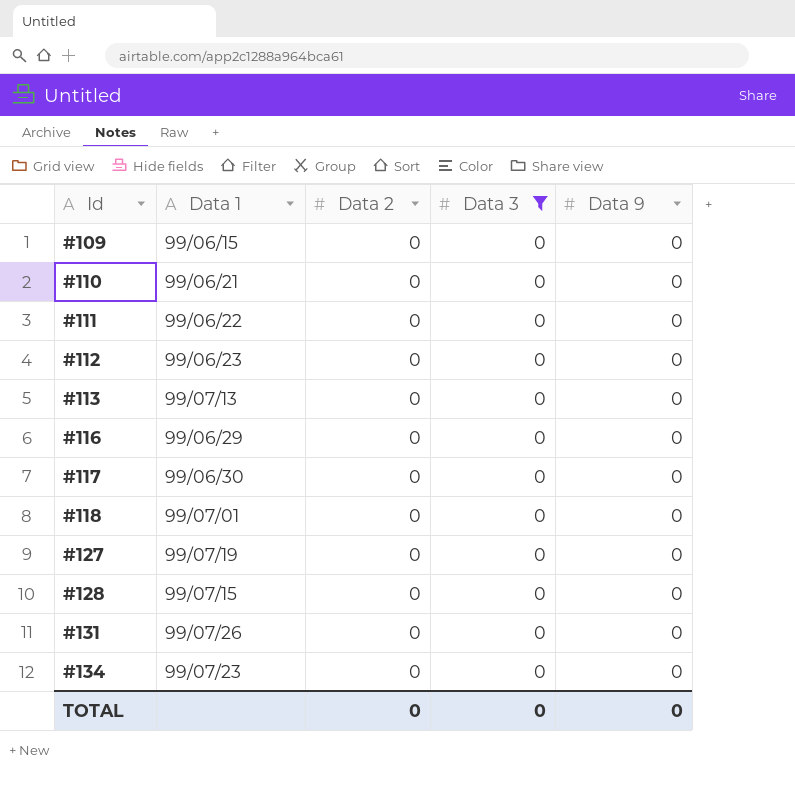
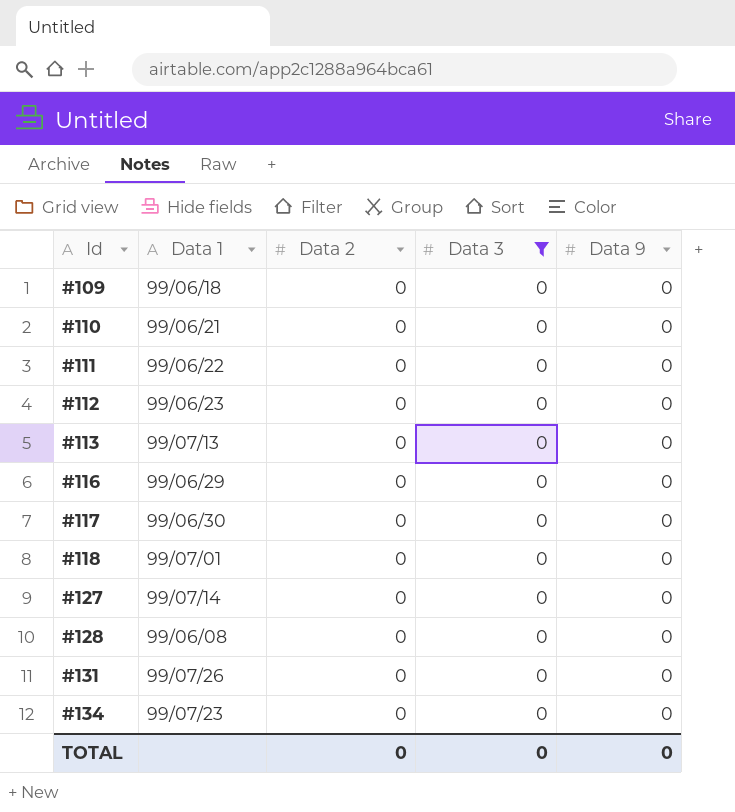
#109 | Data 1: 99/06/15 -> 99/06/18
#127 | Data 1: 99/07/19 -> 99/07/14
#128 | Data 1: 99/07/15 -> 99/06/08

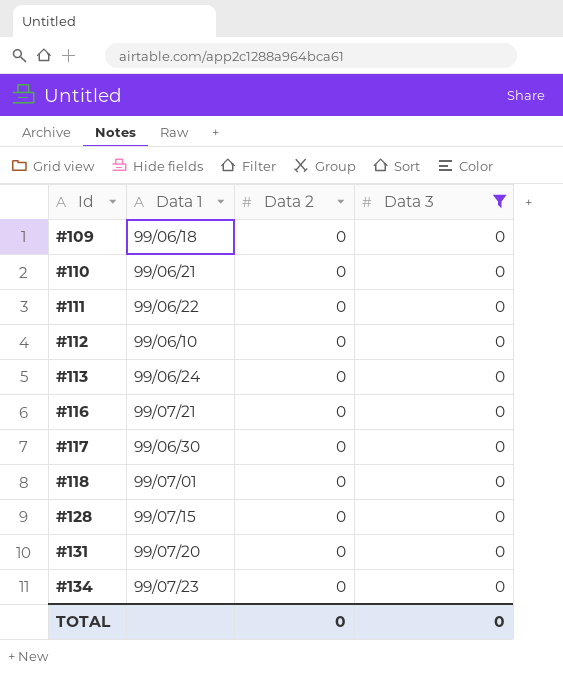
column Data 9 | position: 5 -> none
row #127: 99/07/14 | 0 | 0 | 0 -> none
#112 | Data 1: 99/06/23 -> 99/06/10
#113 | Data 1: 99/07/13 -> 99/06/24
#116 | Data 1: 99/06/29 -> 99/07/21
#128 | Data 1: 99/06/08 -> 99/07/15
#131 | Data 1: 99/07/26 -> 99/07/20

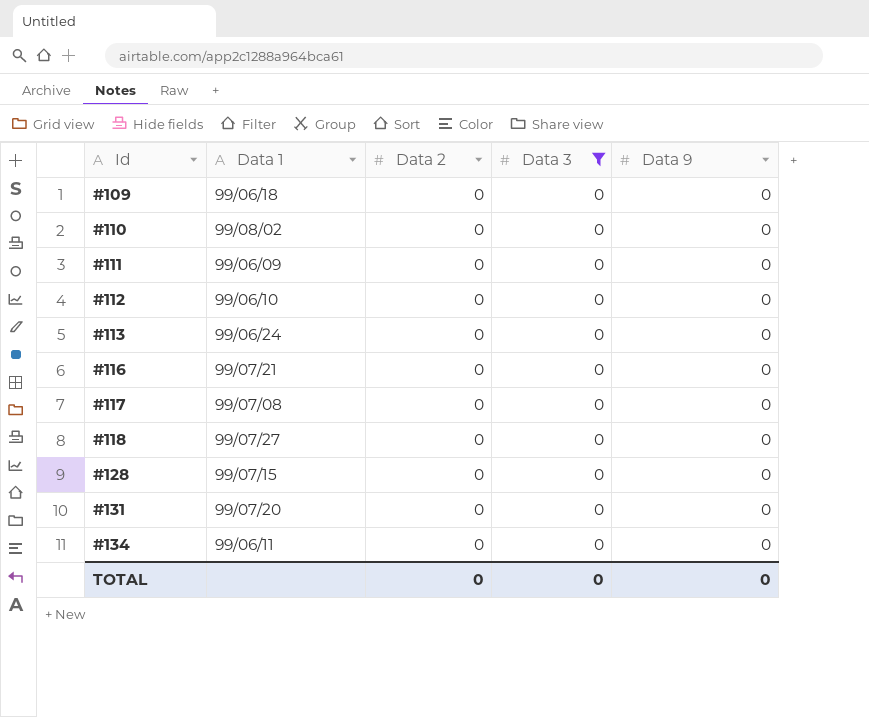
column Data 9 | position: none -> 5
#110 | Data 1: 99/06/21 -> 99/08/02
#111 | Data 1: 99/06/22 -> 99/06/09
#117 | Data 1: 99/06/30 -> 99/07/08
#118 | Data 1: 99/07/01 -> 99/07/27
#134 | Data 1: 99/07/23 -> 99/06/11

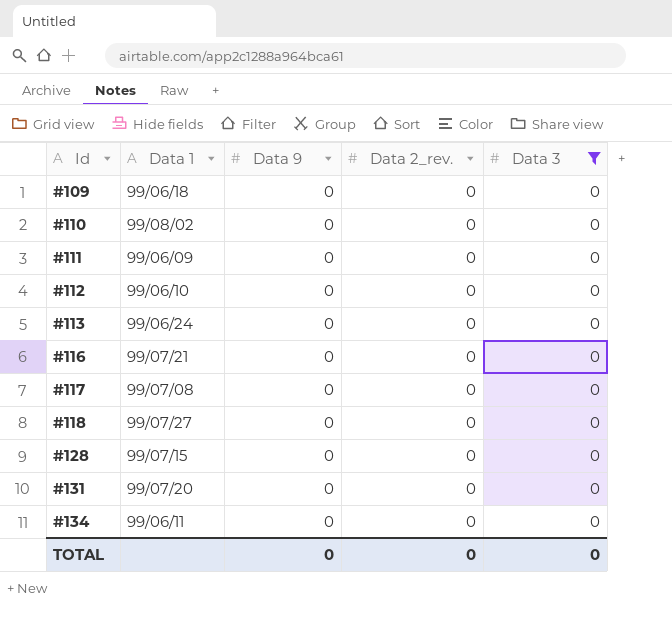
column Data 9 | position: 5 -> 3
column name: Data 2 -> Data 2_rev.

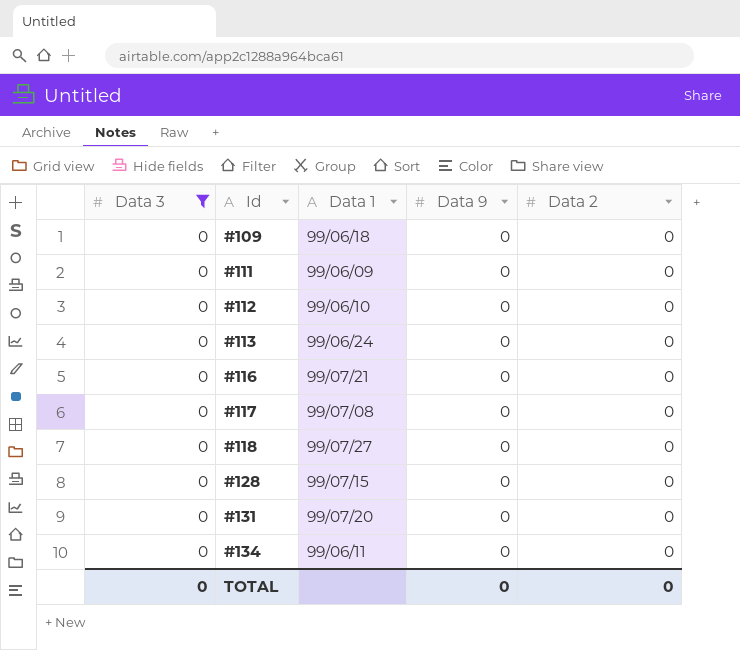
column Data 3 | position: 5 -> 1
column name: Data 2_rev. -> Data 2
row #110: 99/08/02 | 0 | 0 | 0 -> none

